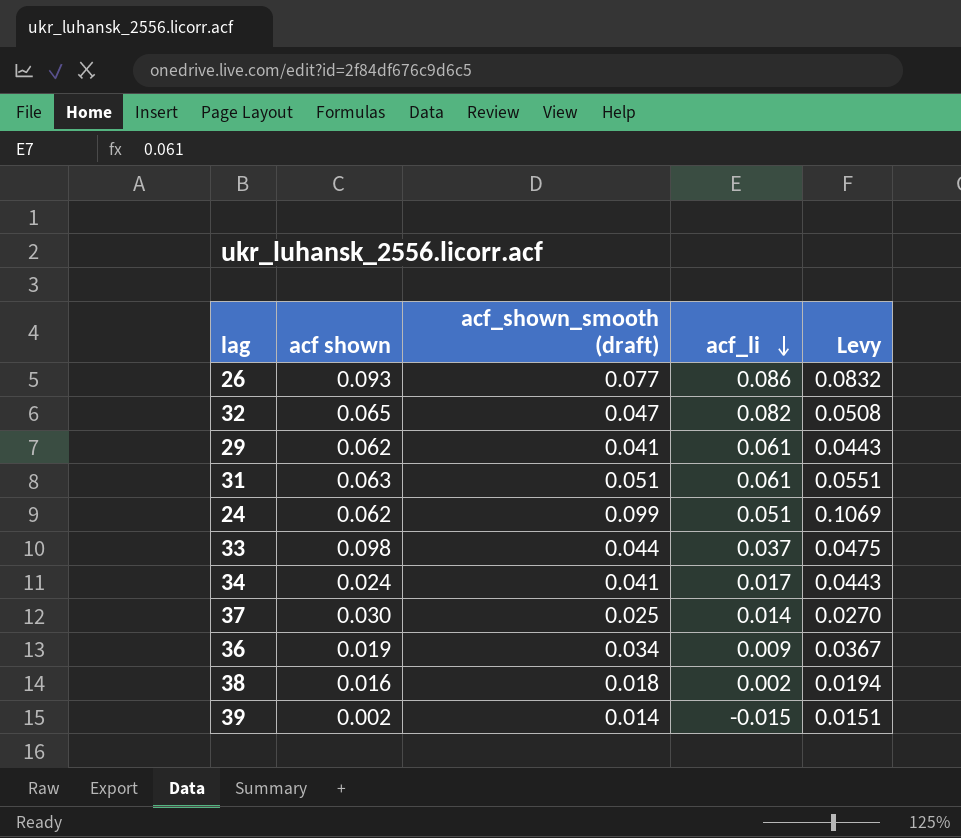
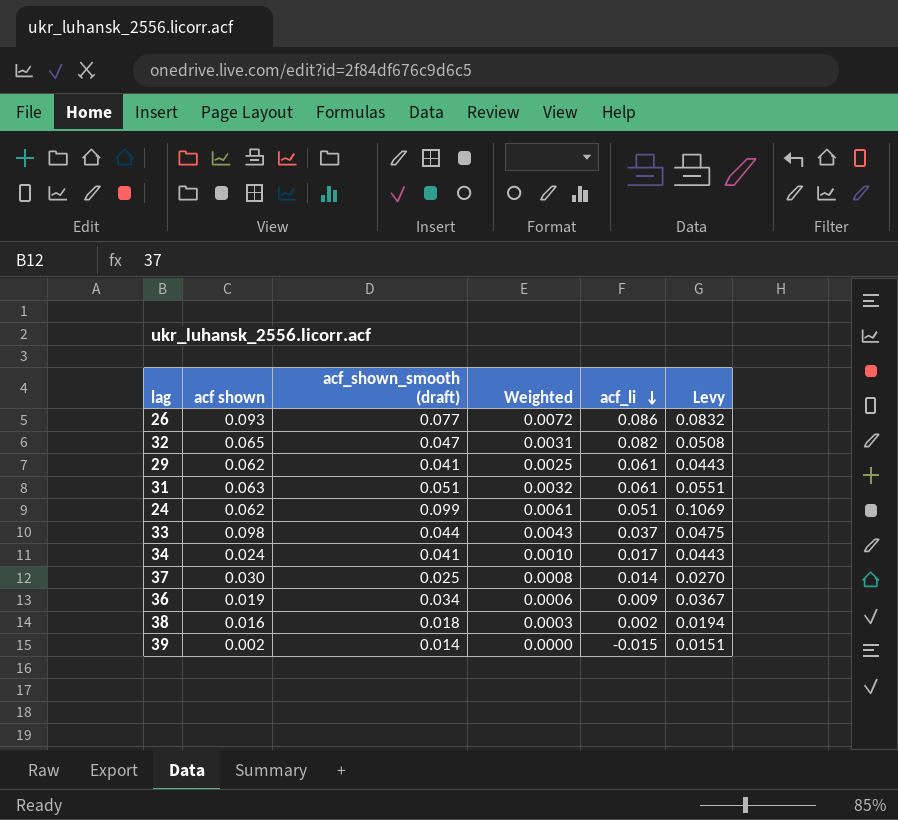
column Weighted | formula: none -> [acf shown] * [acf_shown_smooth (draft)]

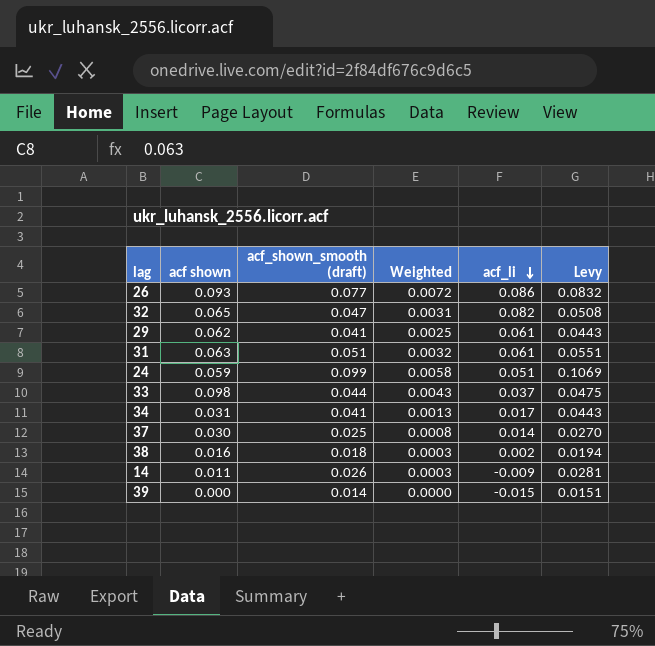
row 36: 0.019 | 0.034 | 0.0006 | 0.009 | 0.0367 -> none
24 | acf shown: 0.062 -> 0.059
24 | Weighted: 0.0061 -> 0.0058
34 | acf shown: 0.024 -> 0.031
34 | Weighted: 0.0010 -> 0.0013
row 14: none -> 0.011 | 0.026 | 0.0003 | -0.009 | 0.0281
39 | acf shown: 0.002 -> 0.000

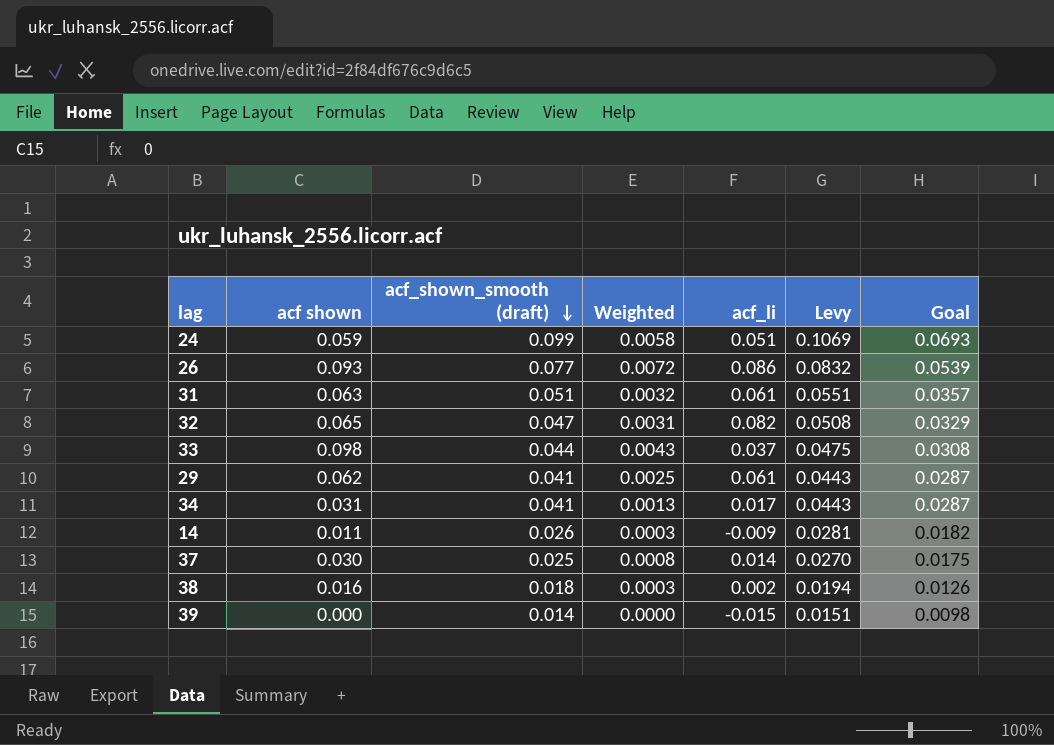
row order: acf_li descending -> acf_shown_smooth (draft) descending
column Goal | formula: none -> [acf_shown_smooth (draft)] * 0.7

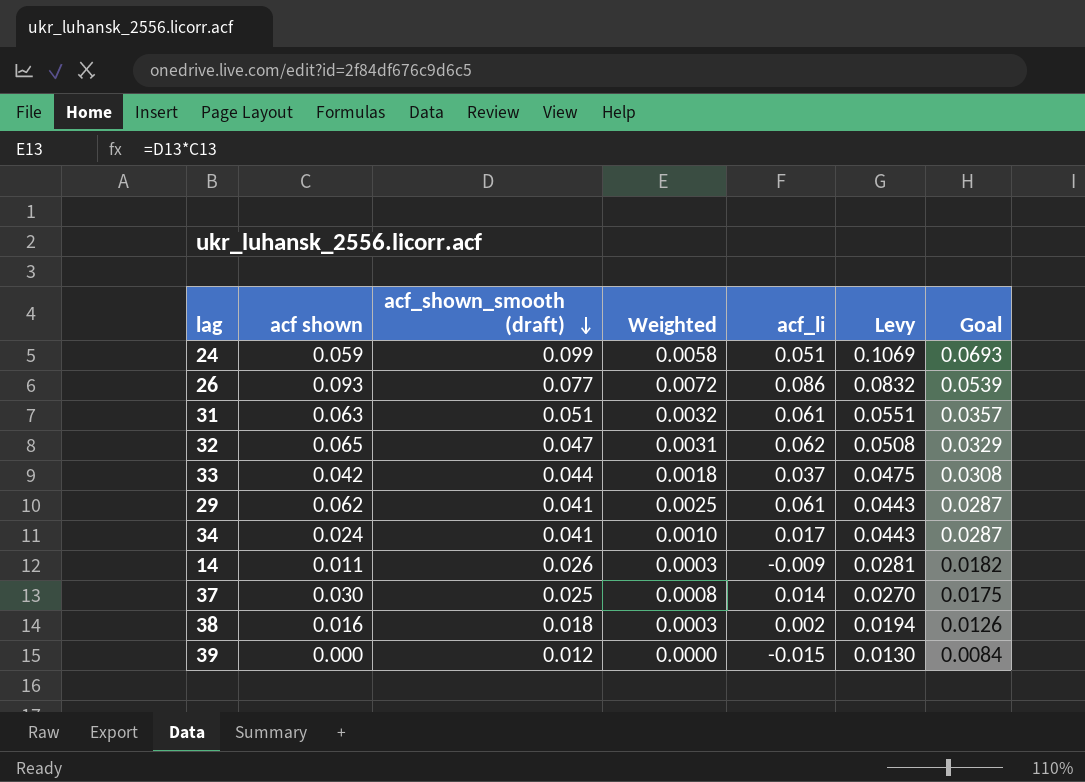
32 | acf_li: 0.082 -> 0.062
33 | acf shown: 0.098 -> 0.042
33 | Weighted: 0.0043 -> 0.0018
34 | acf shown: 0.031 -> 0.024
34 | Weighted: 0.0013 -> 0.0010
39 | acf_shown_smooth (draft): 0.014 -> 0.012
39 | Levy: 0.0151 -> 0.0130
39 | Goal: 0.0098 -> 0.0084

